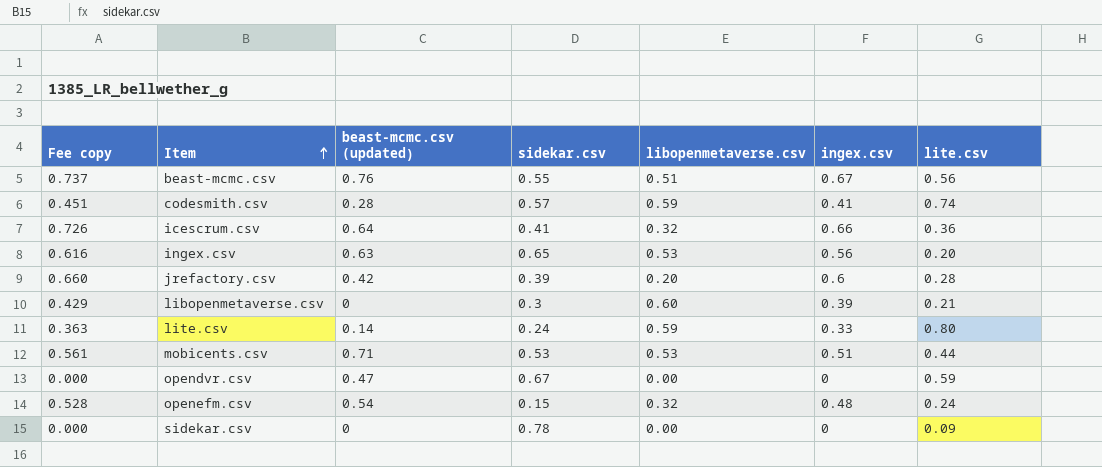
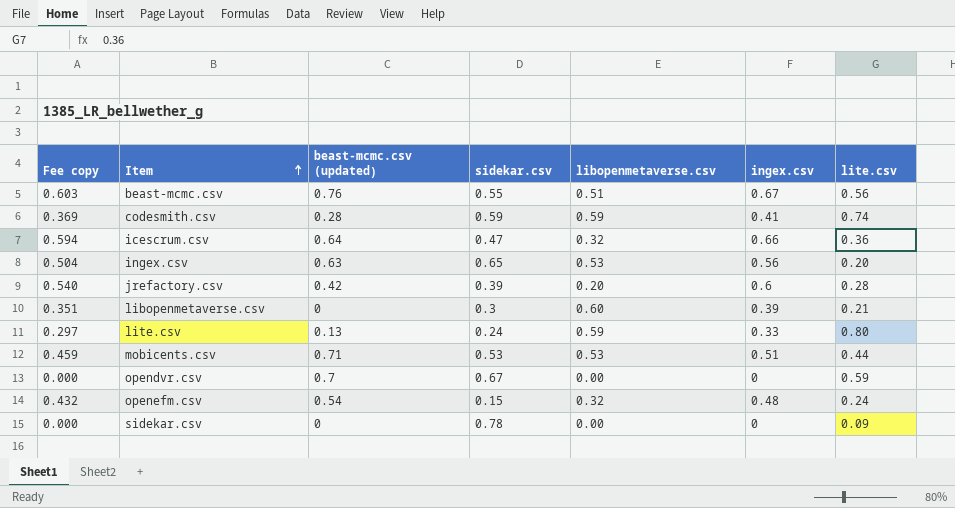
column Fee copy | formula: [ingex.csv] * 1.1 -> [ingex.csv] * 0.9
codesmith.csv | sidekar.csv: 0.57 -> 0.59
icescrum.csv | sidekar.csv: 0.41 -> 0.47
lite.csv | beast-mcmc.csv (updated): 0.14 -> 0.13
opendvr.csv | beast-mcmc.csv (updated): 0.47 -> 0.7

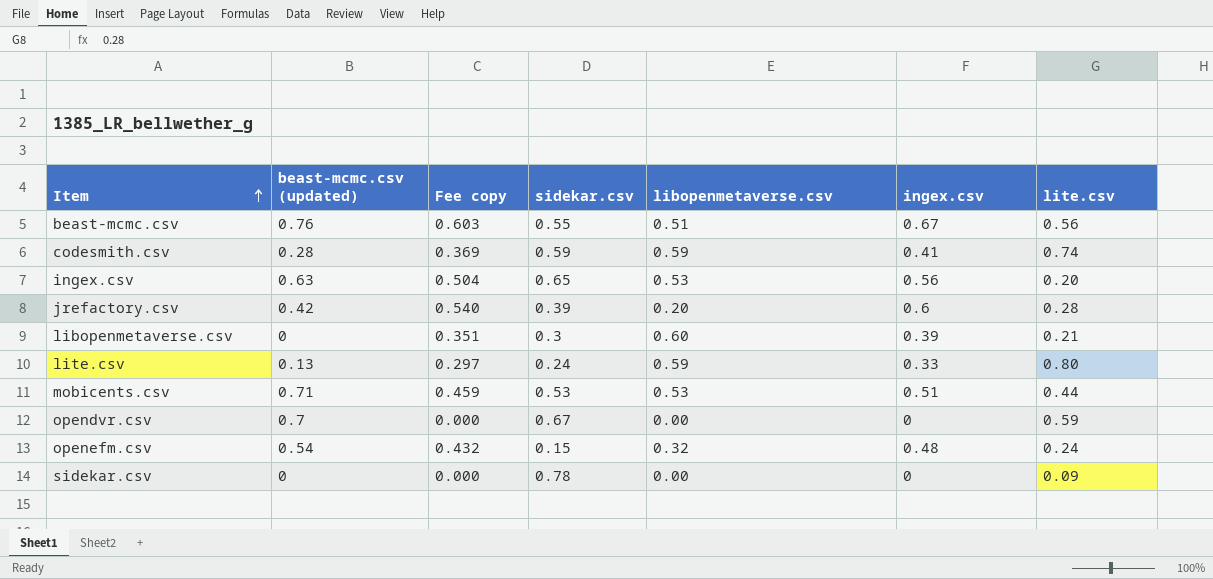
column Fee copy | position: 1 -> 3
row icescrum.csv: 0.594 | 0.64 | 0.47 | 0.32 | 0.66 | 0.36 -> none

